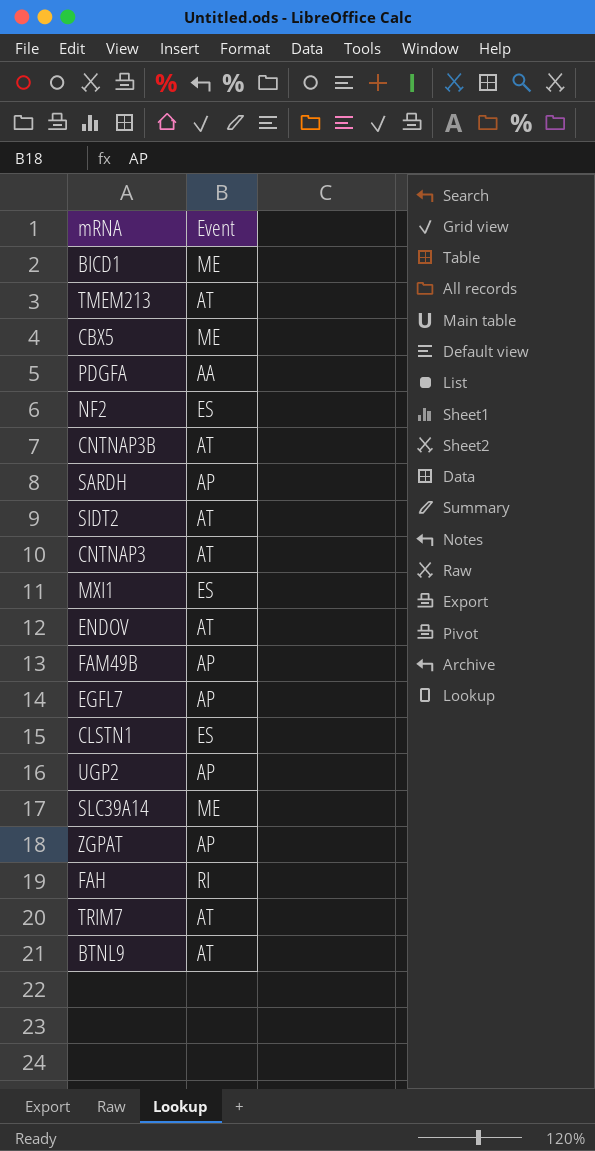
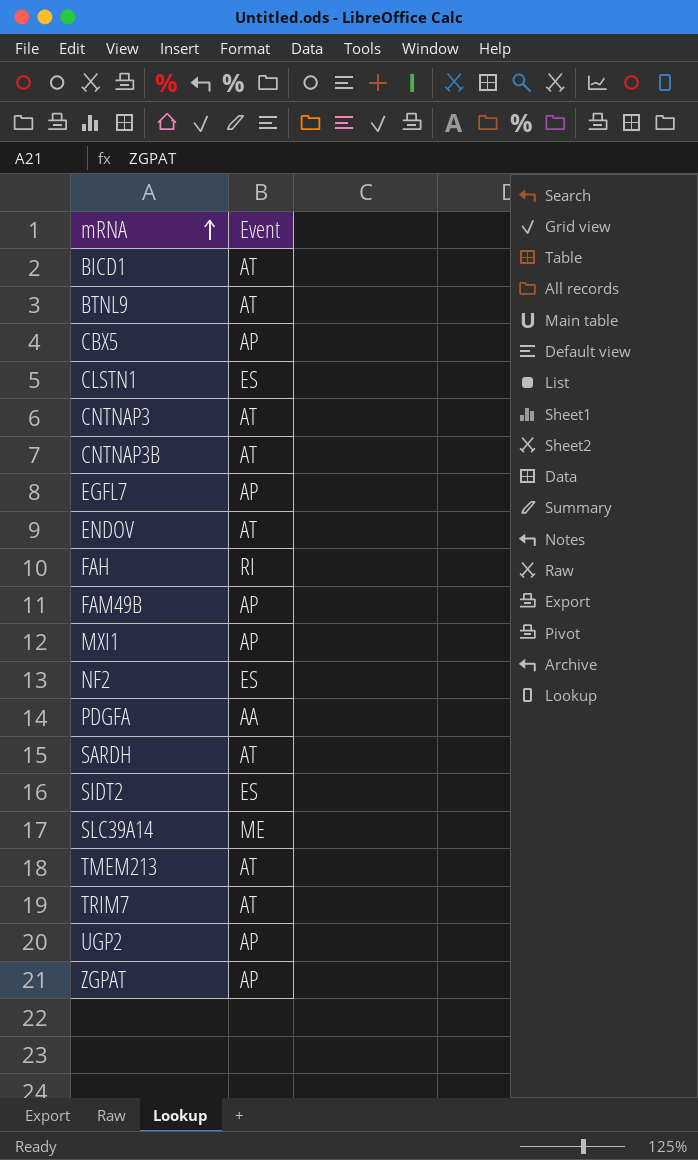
row order: none -> mRNA ascending
BICD1 | Event: ME -> AT
CBX5 | Event: ME -> AP
MXI1 | Event: ES -> AP
SARDH | Event: AP -> AT
SIDT2 | Event: AT -> ES

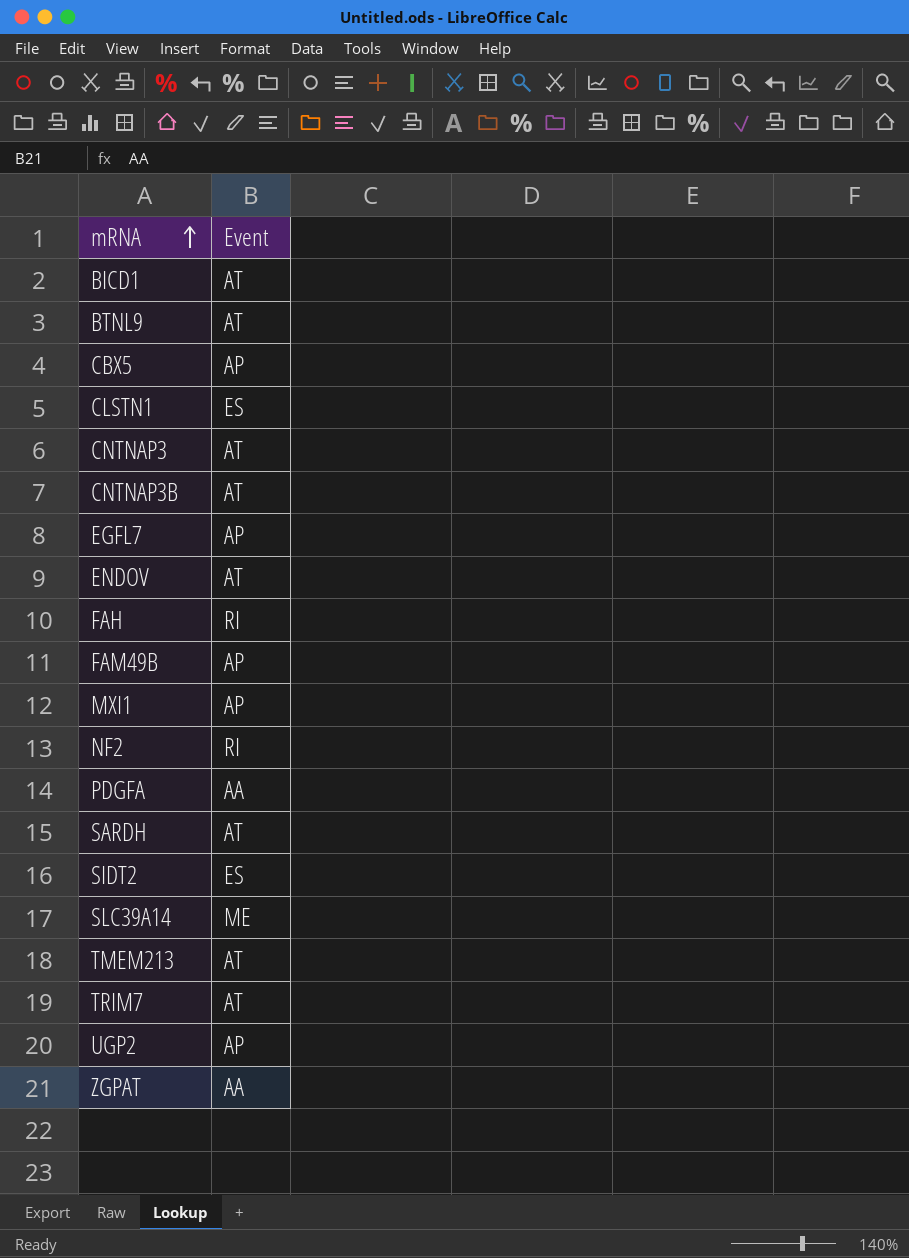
NF2 | Event: ES -> RI
ZGPAT | Event: AP -> AA

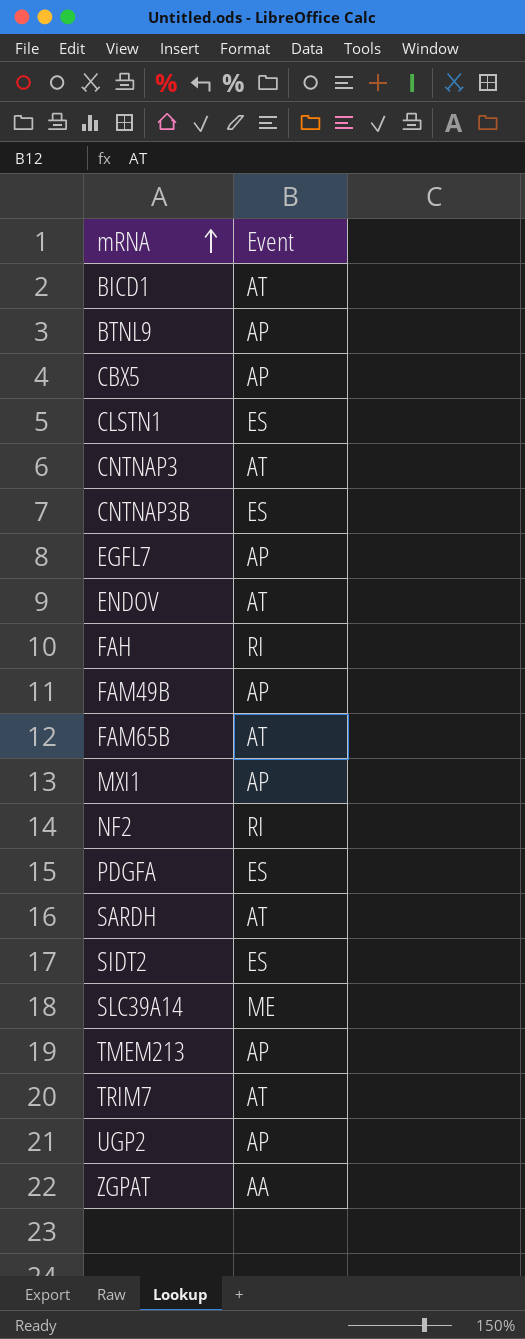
BTNL9 | Event: AT -> AP
CNTNAP3B | Event: AT -> ES
row FAM65B: none -> AT
PDGFA | Event: AA -> ES
TMEM213 | Event: AT -> AP

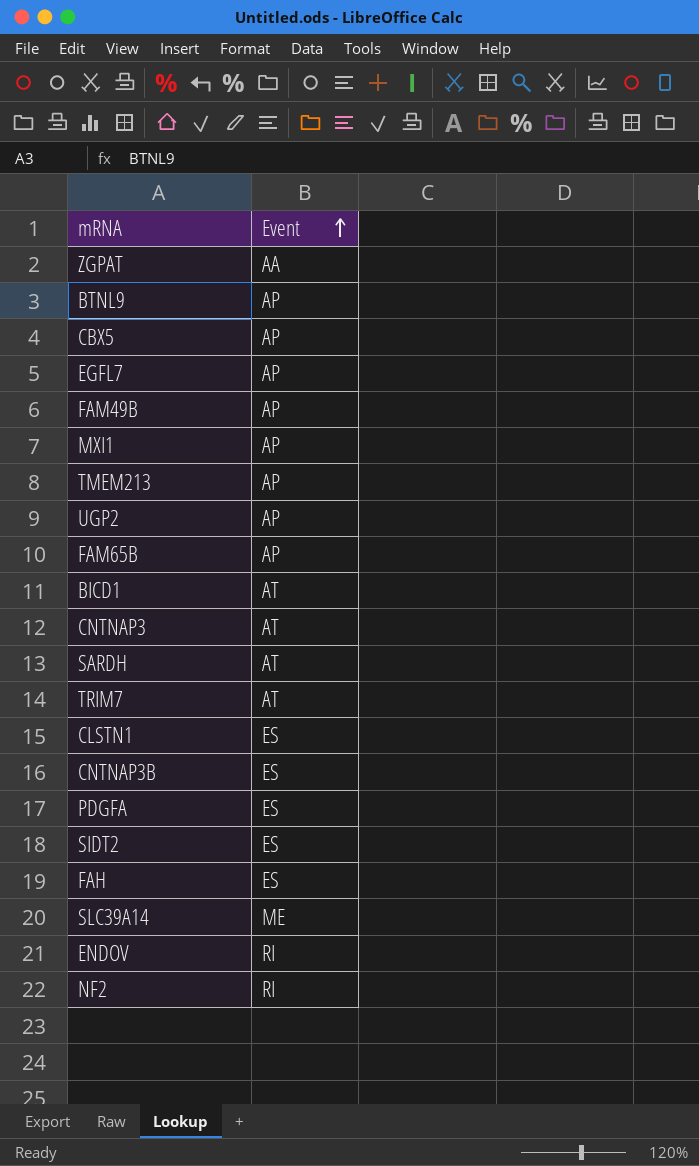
row order: mRNA ascending -> Event ascending
FAM65B | Event: AT -> AP
FAH | Event: RI -> ES
ENDOV | Event: AT -> RI

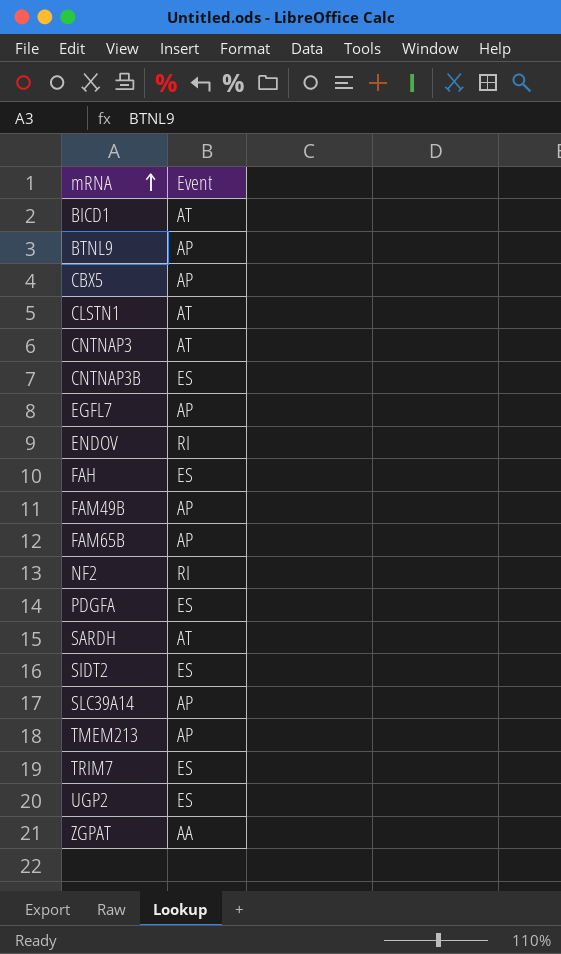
row order: Event ascending -> mRNA ascending
row MXI1: AP -> none
CLSTN1 | Event: ES -> AT
SLC39A14 | Event: ME -> AP
TRIM7 | Event: AT -> ES
UGP2 | Event: AP -> ES

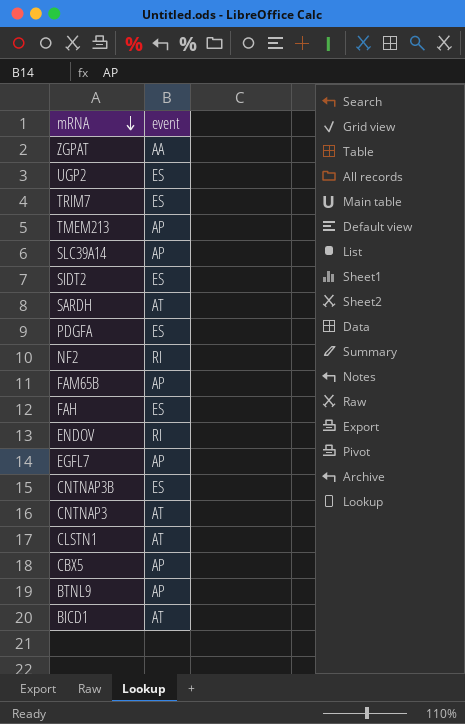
row order: mRNA ascending -> mRNA descending
column name: Event -> event
row FAM49B: AP -> none

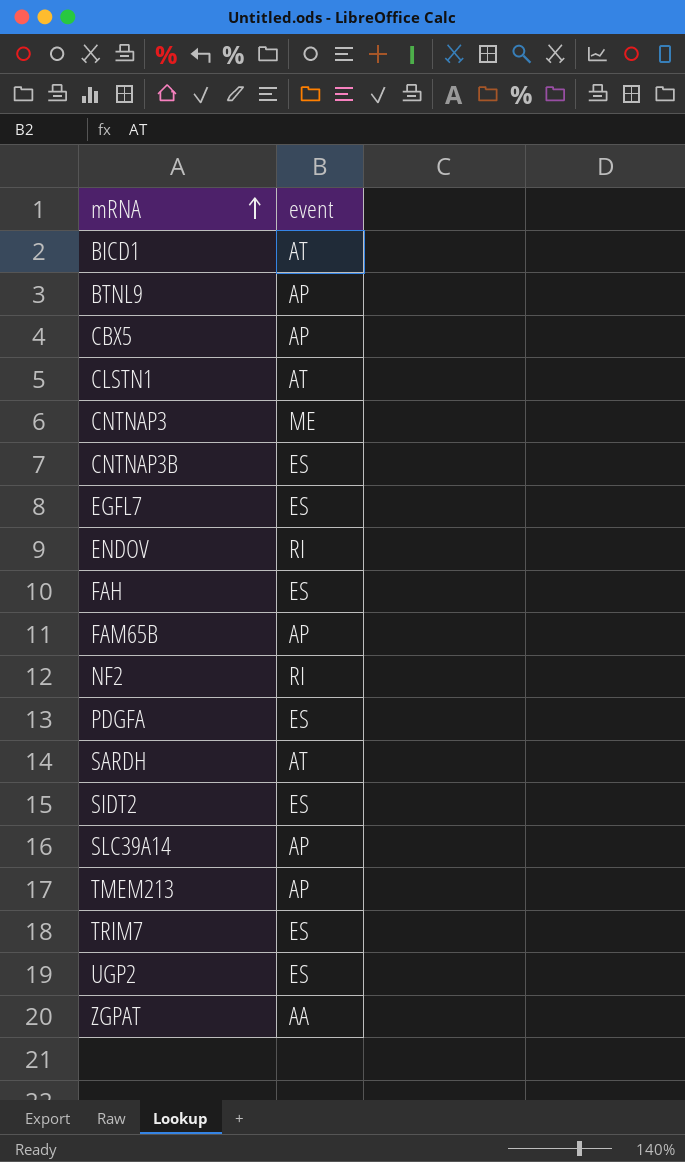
row order: mRNA descending -> mRNA ascending
CNTNAP3 | event: AT -> ME
EGFL7 | event: AP -> ES

